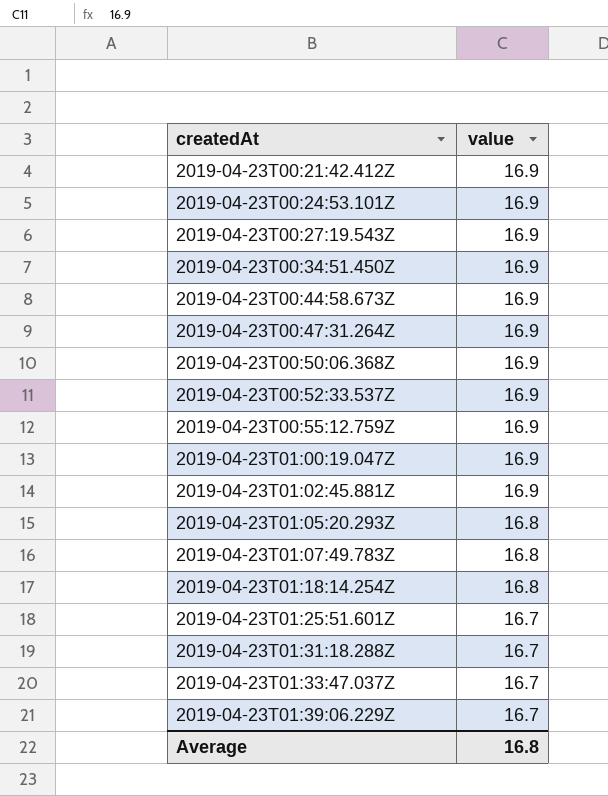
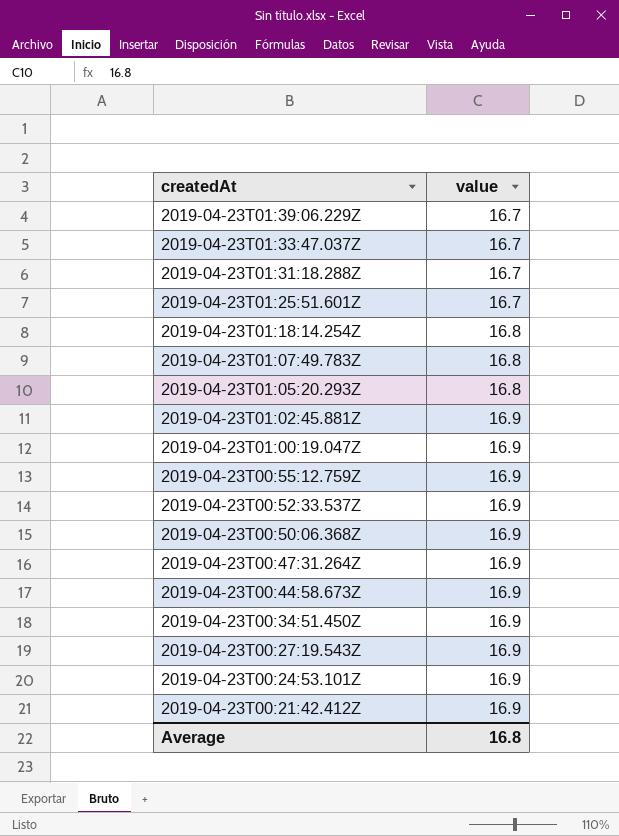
row order: createdAt ascending -> createdAt descending

